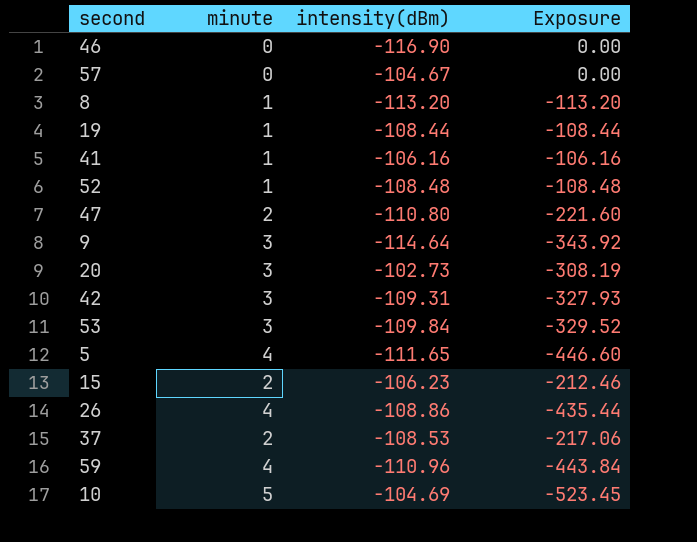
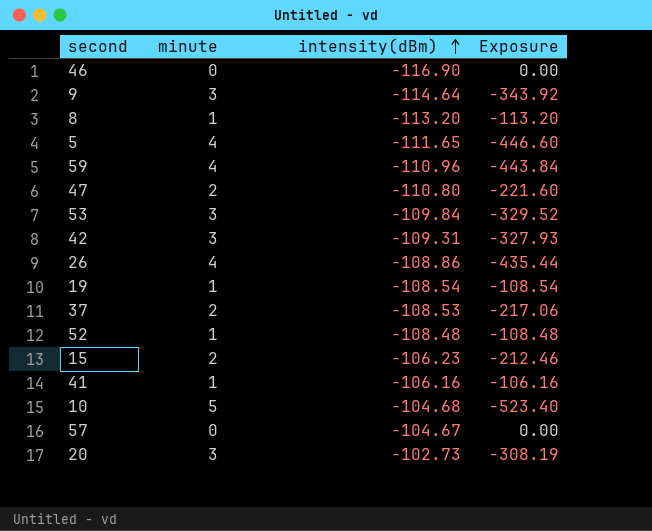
row order: none -> intensity(dBm) ascending
19 | intensity(dBm): -108.44 -> -108.54
19 | Exposure: -108.44 -> -108.54
10 | intensity(dBm): -104.69 -> -104.68
10 | Exposure: -523.45 -> -523.40

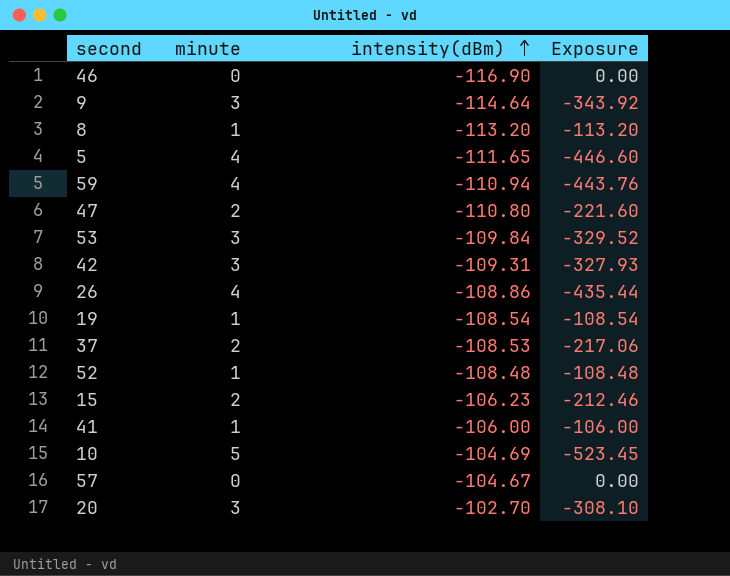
59 | intensity(dBm): -110.96 -> -110.94
59 | Exposure: -443.84 -> -443.76
41 | intensity(dBm): -106.16 -> -106.00
41 | Exposure: -106.16 -> -106.00
10 | intensity(dBm): -104.68 -> -104.69
10 | Exposure: -523.40 -> -523.45
20 | intensity(dBm): -102.73 -> -102.70
20 | Exposure: -308.19 -> -308.10

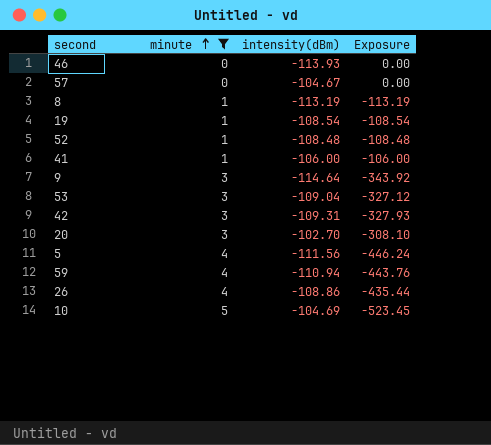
filter: none -> minute != 2
row order: intensity(dBm) ascending -> minute ascending
46 | intensity(dBm): -116.90 -> -113.93
8 | intensity(dBm): -113.20 -> -113.19
8 | Exposure: -113.20 -> -113.19
53 | intensity(dBm): -109.84 -> -109.04
53 | Exposure: -329.52 -> -327.12
5 | intensity(dBm): -111.65 -> -111.56
5 | Exposure: -446.60 -> -446.24

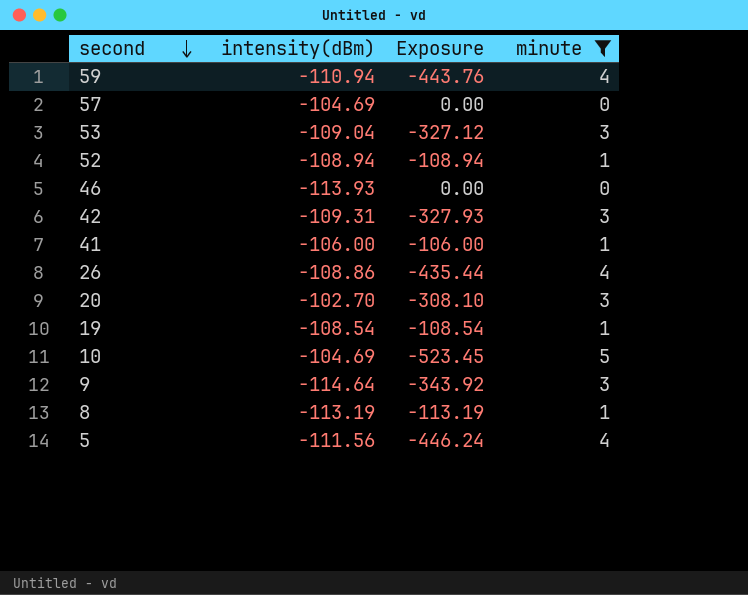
row order: minute ascending -> second descending
column minute | position: 2 -> 4
57 | intensity(dBm): -104.67 -> -104.69
52 | intensity(dBm): -108.48 -> -108.94
52 | Exposure: -108.48 -> -108.94

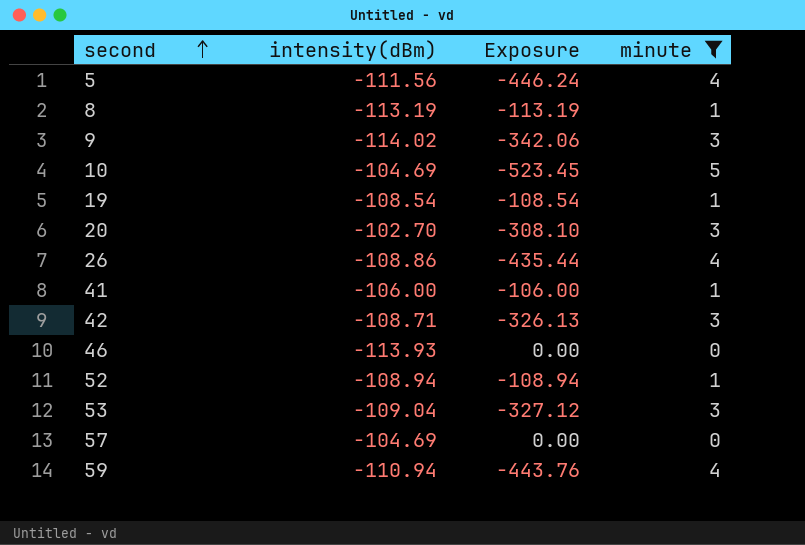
row order: second descending -> second ascending
9 | intensity(dBm): -114.64 -> -114.02
9 | Exposure: -343.92 -> -342.06
42 | intensity(dBm): -109.31 -> -108.71
42 | Exposure: -327.93 -> -326.13

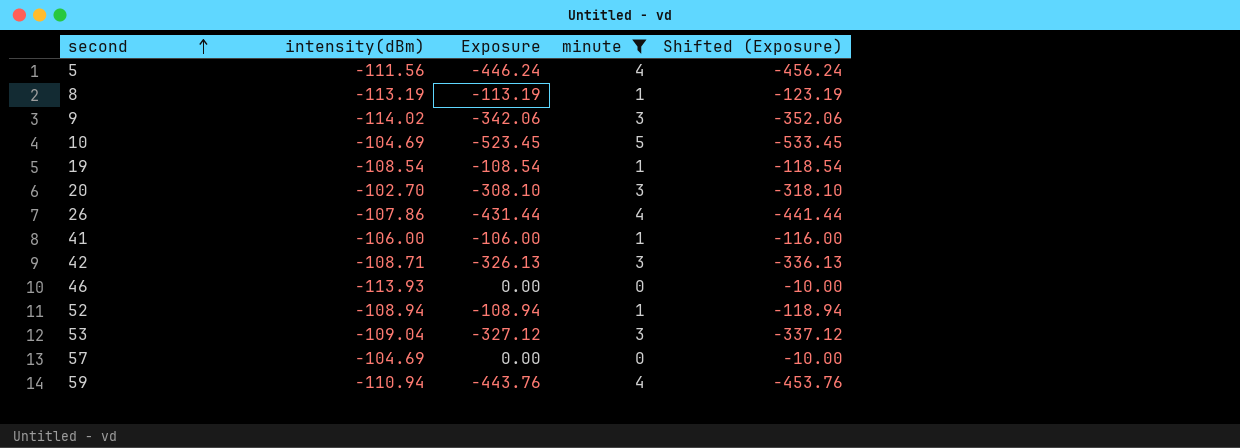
column Shifted (Exposure) | formula: none -> [Exposure] - 10
26 | intensity(dBm): -108.86 -> -107.86
26 | Exposure: -435.44 -> -431.44

